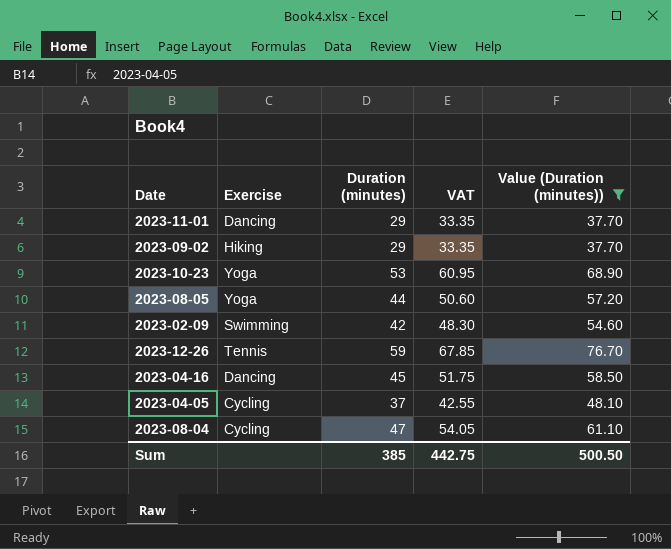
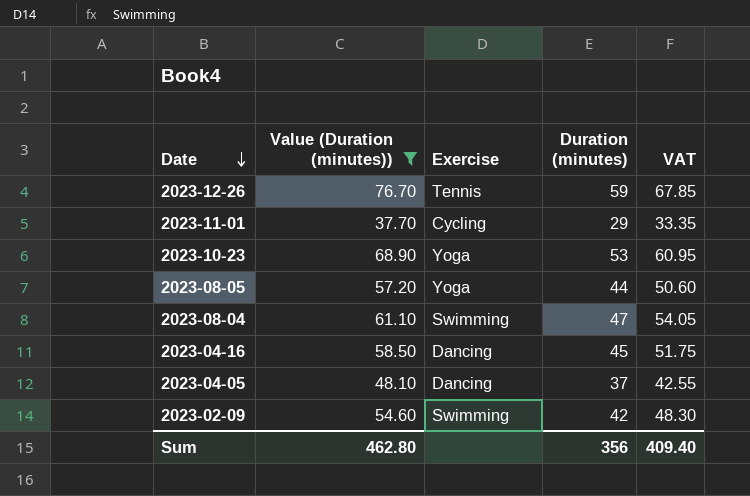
row order: none -> Date descending
column Value (Duration (minutes)) | position: 5 -> 2
row 2023-09-02: Hiking | 29 | 33.35 | 37.70 -> none
2023-11-01 | Exercise: Dancing -> Cycling
2023-08-04 | Exercise: Cycling -> Swimming
2023-04-05 | Exercise: Cycling -> Dancing
Sum | Value (Duration (minutes)): 500.50 -> 462.80
Sum | Duration (minutes): 385 -> 356
Sum | VAT: 442.75 -> 409.40

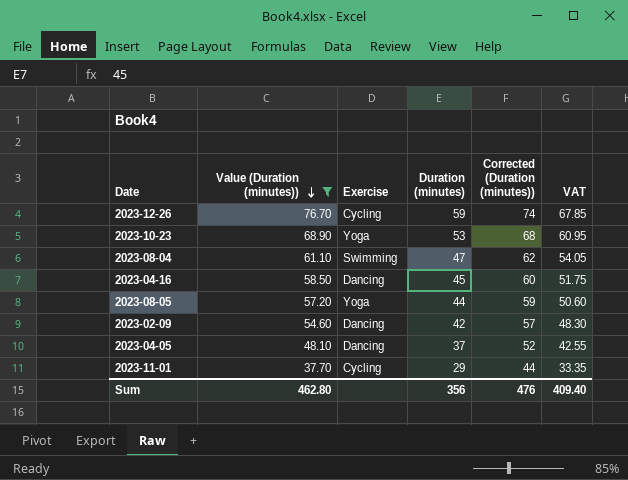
row order: Date descending -> Value (Duration (minutes)) descending
column Corrected (Duration (minutes)) | formula: none -> [Duration (minutes)] + 15
2023-12-26 | Exercise: Tennis -> Cycling
2023-02-09 | Exercise: Swimming -> Dancing

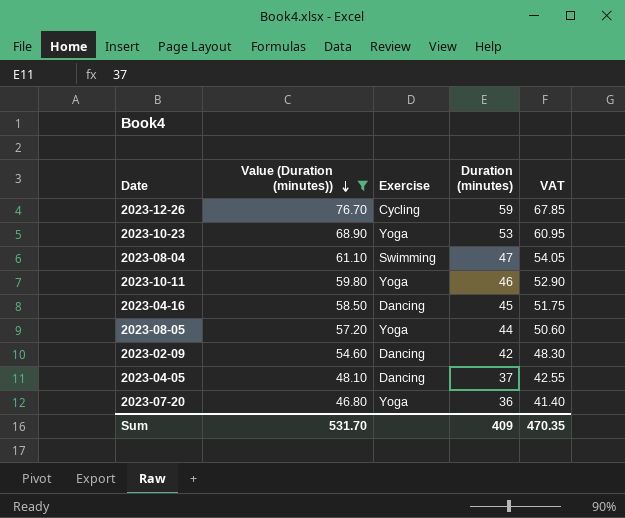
column Corrected (Duration (minutes)) | formula: [Duration (minutes)] + 15 -> none
row 2023-11-01: 37.70 | Cycling | 29 | 44 | 33.35 -> none
row 2023-10-11: none -> 59.80 | Yoga | 46 | 52.90
row 2023-07-20: none -> 46.80 | Yoga | 36 | 41.40
Sum | Value (Duration (minutes)): 462.80 -> 531.70
Sum | Duration (minutes): 356 -> 409
Sum | VAT: 409.40 -> 470.35

